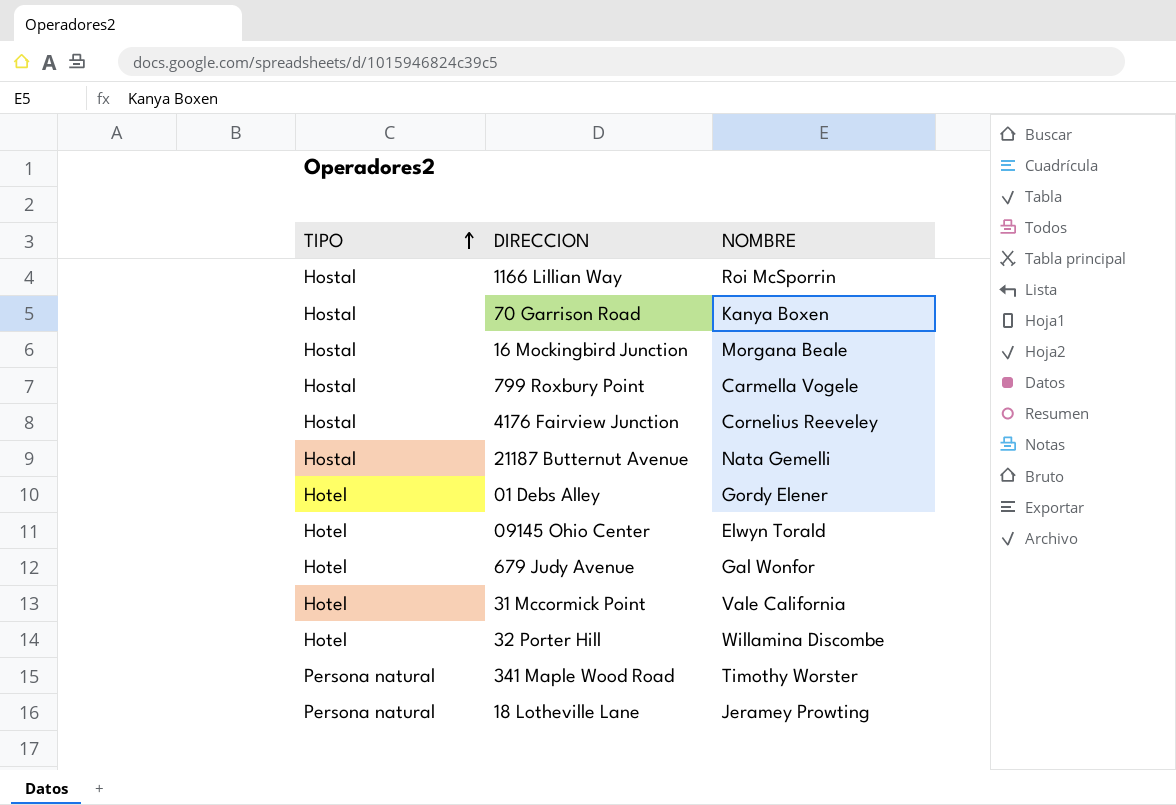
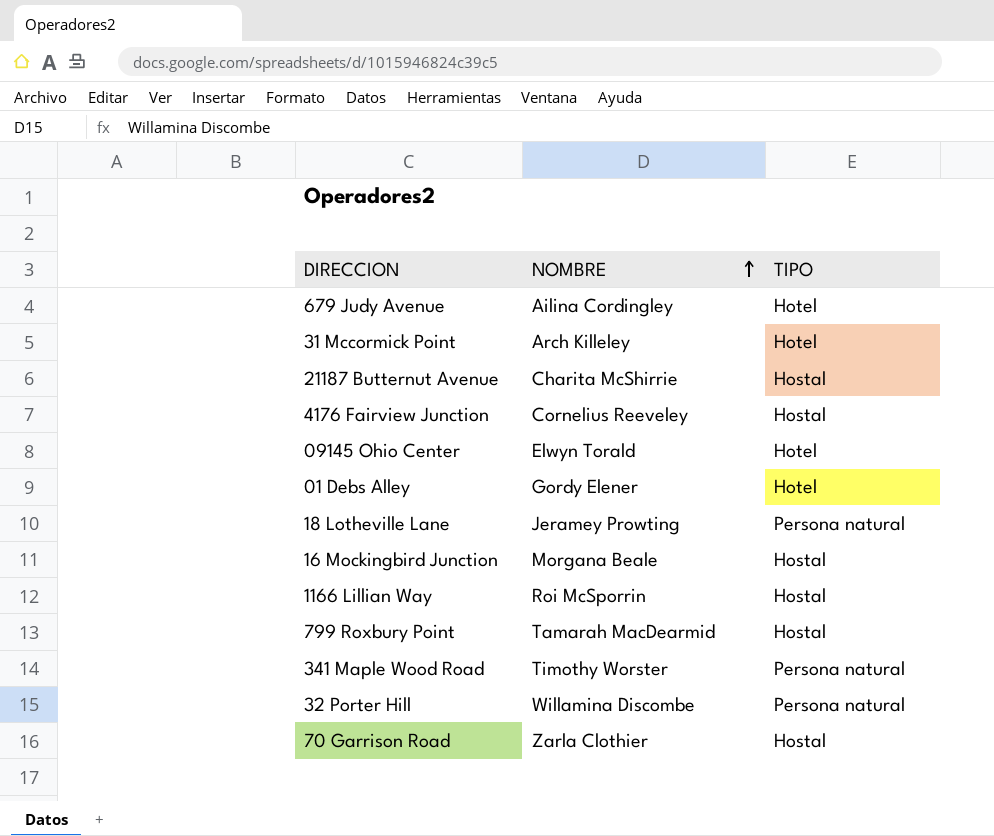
row order: TIPO ascending -> NOMBRE ascending
column TIPO | position: 1 -> 3
679 Judy Avenue | NOMBRE: Gal Wonfor -> Ailina Cordingley
31 Mccormick Point | NOMBRE: Vale California -> Arch Killeley
21187 Butternut Avenue | NOMBRE: Nata Gemelli -> Charita McShirrie
799 Roxbury Point | NOMBRE: Carmella Vogele -> Tamarah MacDearmid
32 Porter Hill | TIPO: Hotel -> Persona natural
70 Garrison Road | NOMBRE: Kanya Boxen -> Zarla Clothier

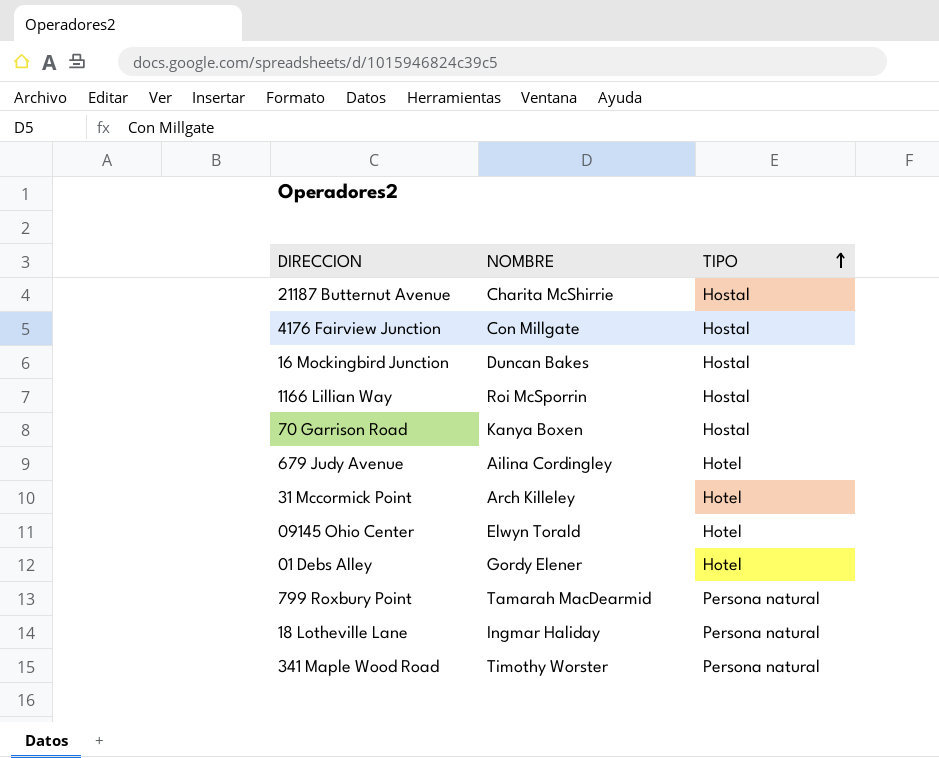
row order: NOMBRE ascending -> TIPO ascending
row 32 Porter Hill: Willamina Discombe | Persona natural -> none
4176 Fairview Junction | NOMBRE: Cornelius Reeveley -> Con Millgate
16 Mockingbird Junction | NOMBRE: Morgana Beale -> Duncan Bakes
70 Garrison Road | NOMBRE: Zarla Clothier -> Kanya Boxen
799 Roxbury Point | TIPO: Hostal -> Persona natural
18 Lotheville Lane | NOMBRE: Jeramey Prowting -> Ingmar Haliday

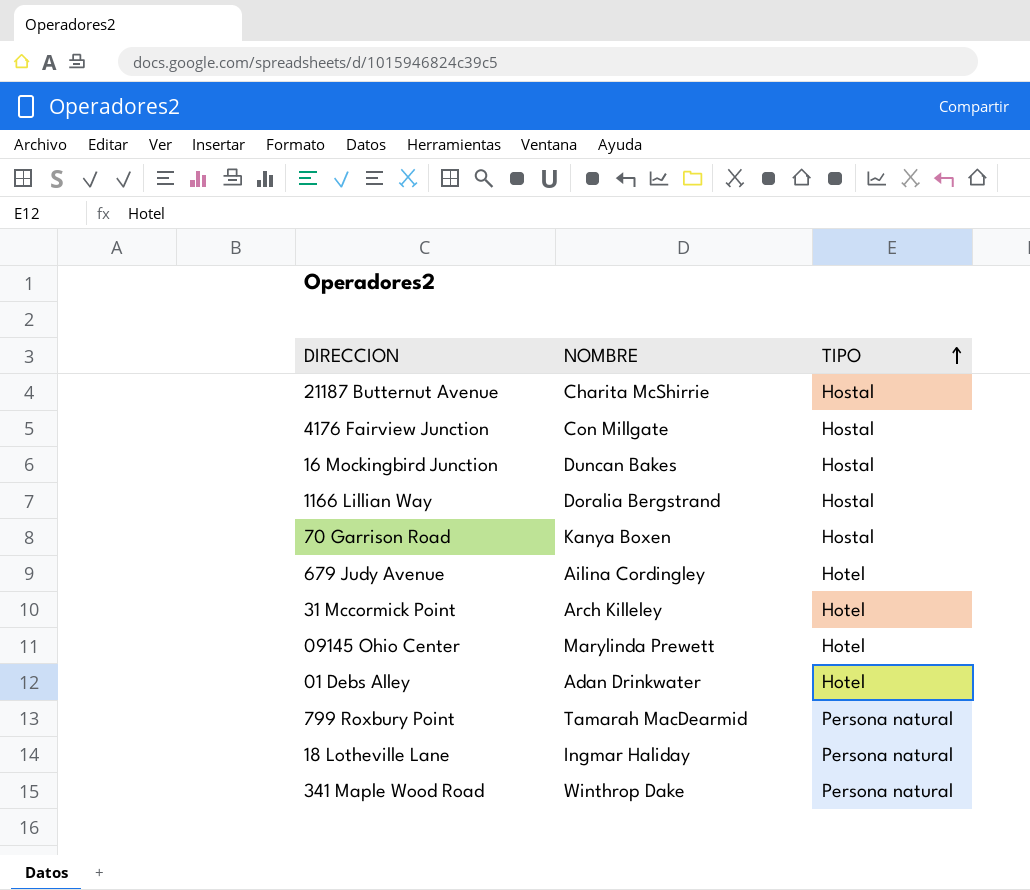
1166 Lillian Way | NOMBRE: Roi McSporrin -> Doralia Bergstrand
09145 Ohio Center | NOMBRE: Elwyn Torald -> Marylinda Prewett
01 Debs Alley | NOMBRE: Gordy Elener -> Adan Drinkwater
341 Maple Wood Road | NOMBRE: Timothy Worster -> Winthrop Dake

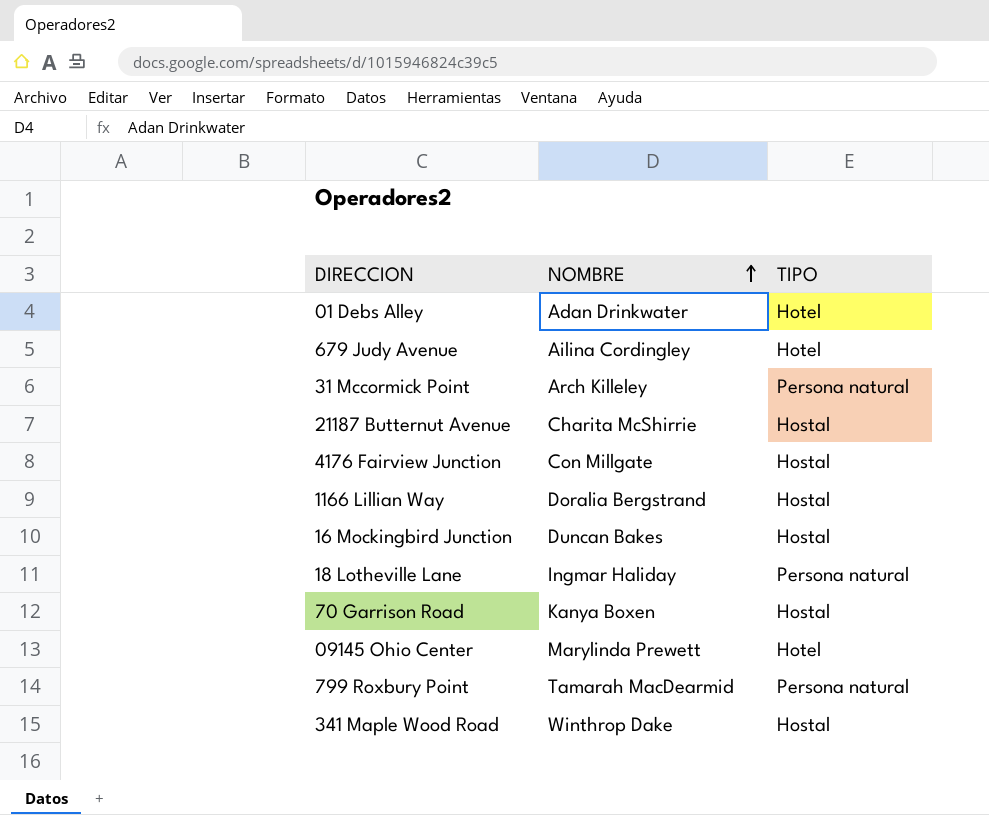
row order: TIPO ascending -> NOMBRE ascending
31 Mccormick Point | TIPO: Hotel -> Persona natural
341 Maple Wood Road | TIPO: Persona natural -> Hostal

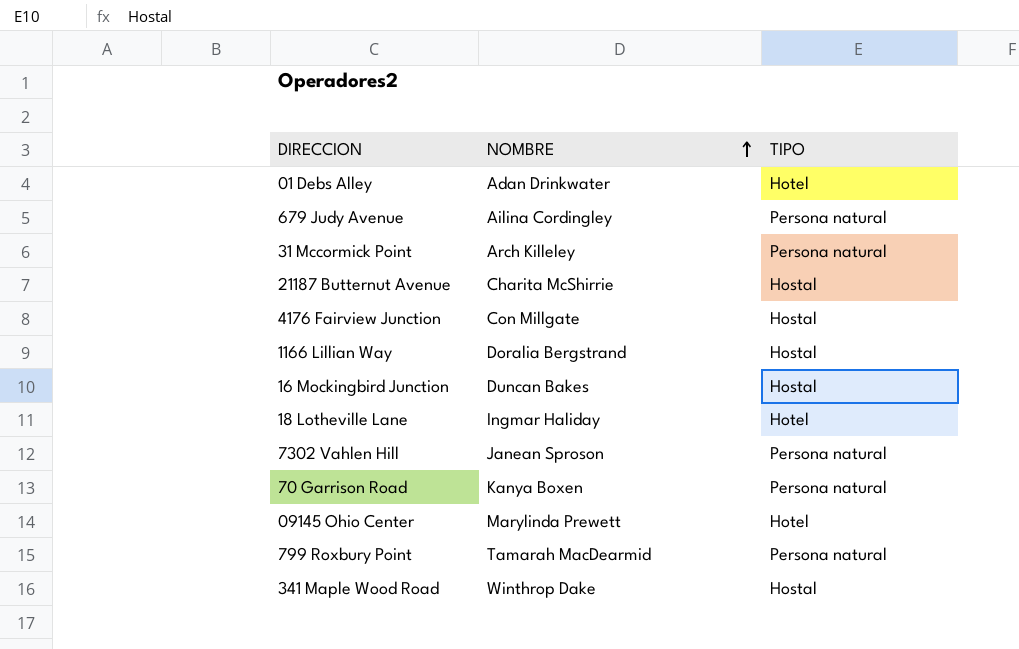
679 Judy Avenue | TIPO: Hotel -> Persona natural
18 Lotheville Lane | TIPO: Persona natural -> Hotel
row 7302 Vahlen Hill: none -> Janean Sproson | Persona natural
70 Garrison Road | TIPO: Hostal -> Persona natural

